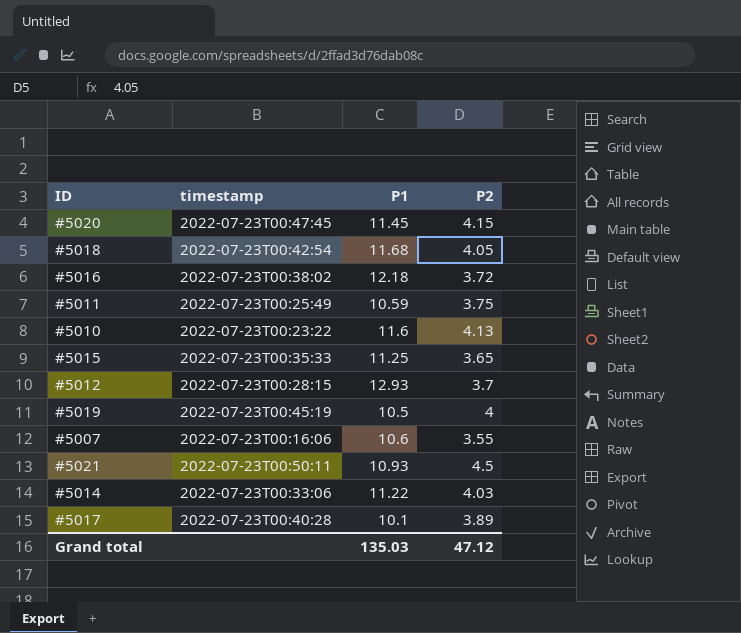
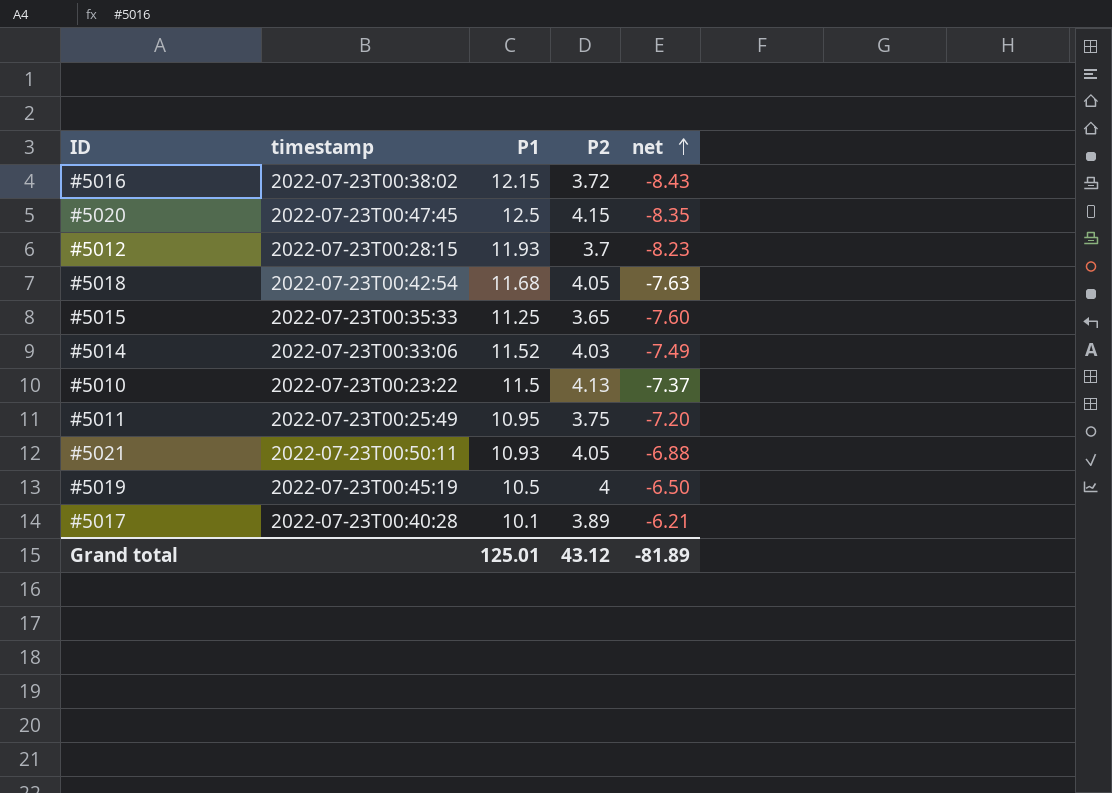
row order: none -> net ascending
column net | formula: none -> [P2] - [P1]
row #5007: 2022-07-23T00:16:06 | 10.6 | 3.55 -> none
#5016 | P1: 12.18 -> 12.15
#5020 | P1: 11.45 -> 12.5
#5012 | P1: 12.93 -> 11.93
#5014 | P1: 11.22 -> 11.52
#5010 | P1: 11.6 -> 11.5
#5011 | P1: 10.59 -> 10.95
#5021 | P2: 4.5 -> 4.05
Grand total | P1: 135.03 -> 125.01
Grand total | P2: 47.12 -> 43.12

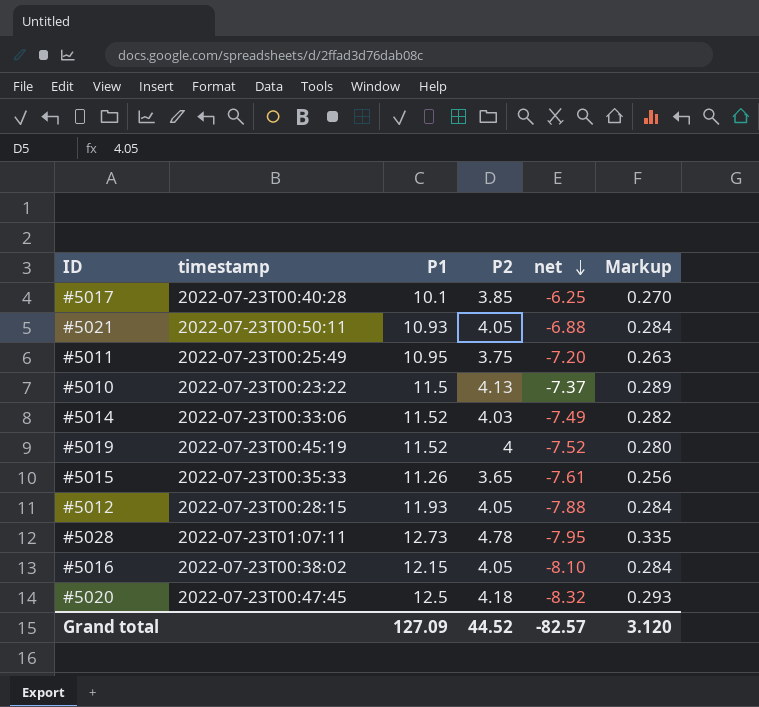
row order: net ascending -> net descending
column Markup | formula: none -> [P2] * 0.07
row #5018: 2022-07-23T00:42:54 | 11.68 | 4.05 | -7.63 -> none
#5017 | P2: 3.89 -> 3.85
#5017 | net: -6.21 -> -6.25
#5019 | P1: 10.5 -> 11.52
#5019 | net: -6.50 -> -7.52
#5015 | P1: 11.25 -> 11.26
#5015 | net: -7.60 -> -7.61
#5012 | P2: 3.7 -> 4.05
#5012 | net: -8.23 -> -7.88
row #5028: none -> 2022-07-23T01:07:11 | 12.73 | 4.78 | -7.95 | 0.335
#5016 | P2: 3.72 -> 4.05
#5016 | net: -8.43 -> -8.10
#5020 | P2: 4.15 -> 4.18
#5020 | net: -8.35 -> -8.32
Grand total | P1: 125.01 -> 127.09
Grand total | P2: 43.12 -> 44.52
Grand total | net: -81.89 -> -82.57

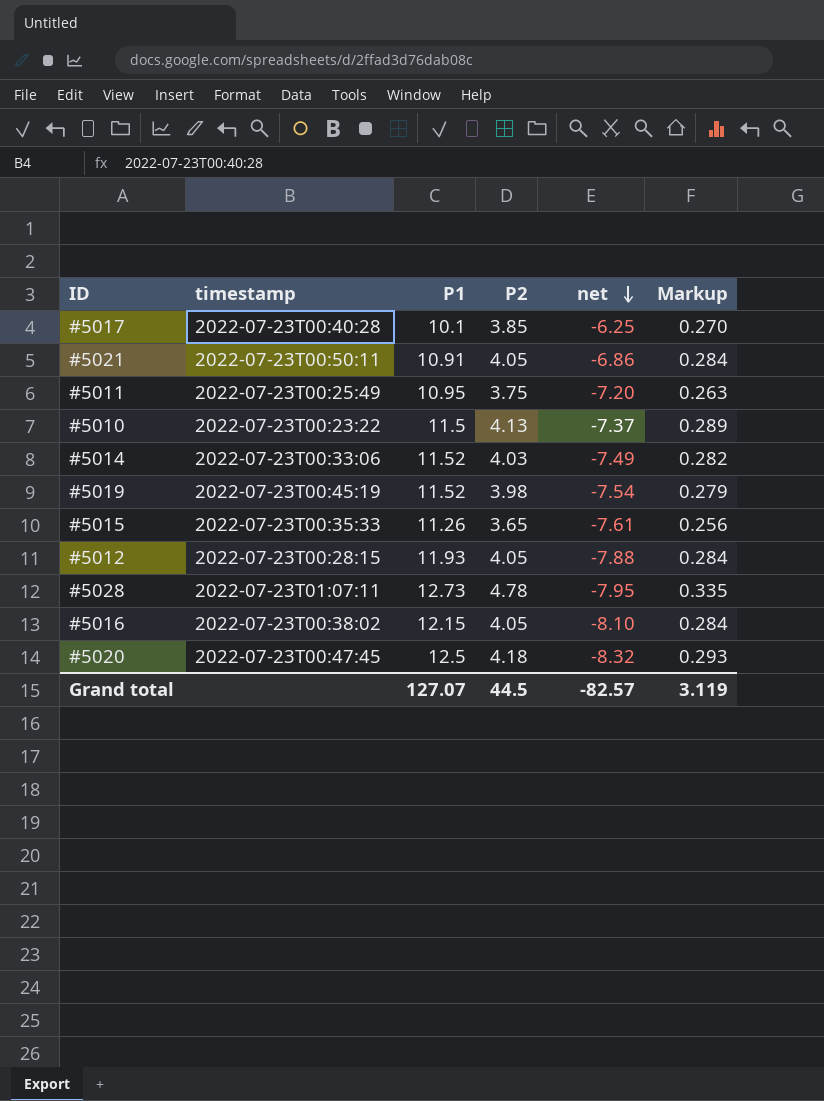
#5021 | P1: 10.93 -> 10.91
#5021 | net: -6.88 -> -6.86
#5019 | P2: 4 -> 3.98
#5019 | net: -7.52 -> -7.54
#5019 | Markup: 0.280 -> 0.279
Grand total | P1: 127.09 -> 127.07
Grand total | P2: 44.52 -> 44.5
Grand total | Markup: 3.120 -> 3.119

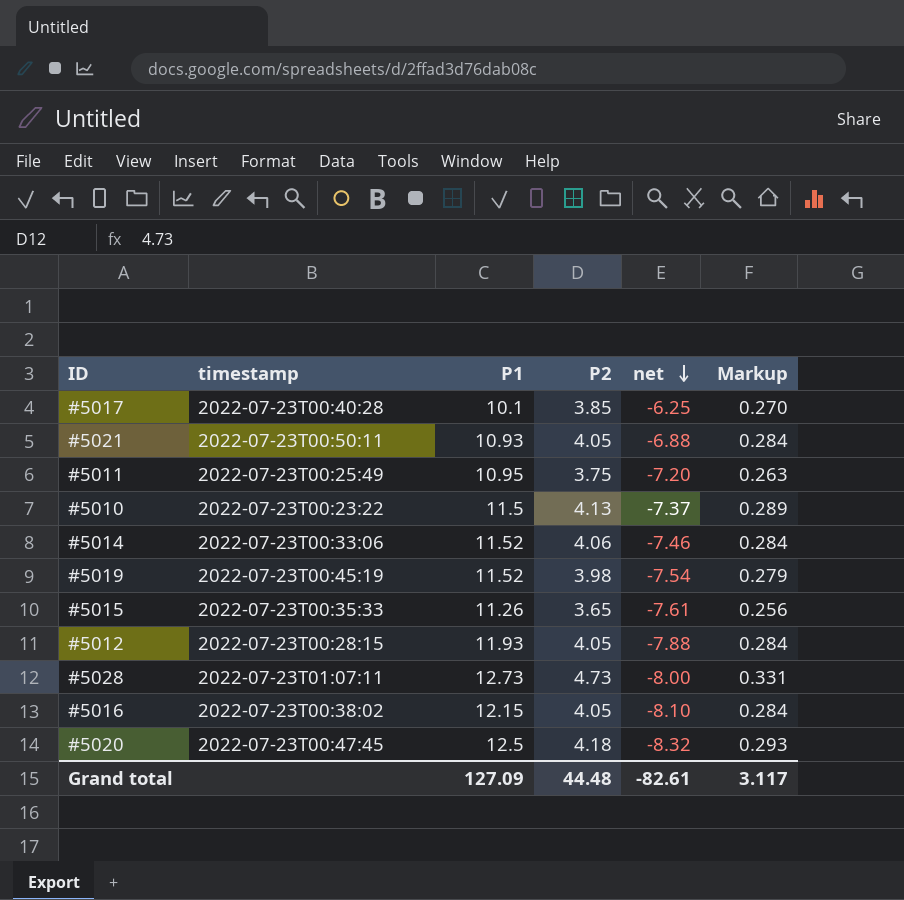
#5021 | P1: 10.91 -> 10.93
#5021 | net: -6.86 -> -6.88
#5014 | P2: 4.03 -> 4.06
#5014 | net: -7.49 -> -7.46
#5014 | Markup: 0.282 -> 0.284
#5028 | P2: 4.78 -> 4.73
#5028 | net: -7.95 -> -8.00
#5028 | Markup: 0.335 -> 0.331
Grand total | P1: 127.07 -> 127.09
Grand total | P2: 44.5 -> 44.48
Grand total | net: -82.57 -> -82.61
Grand total | Markup: 3.119 -> 3.117

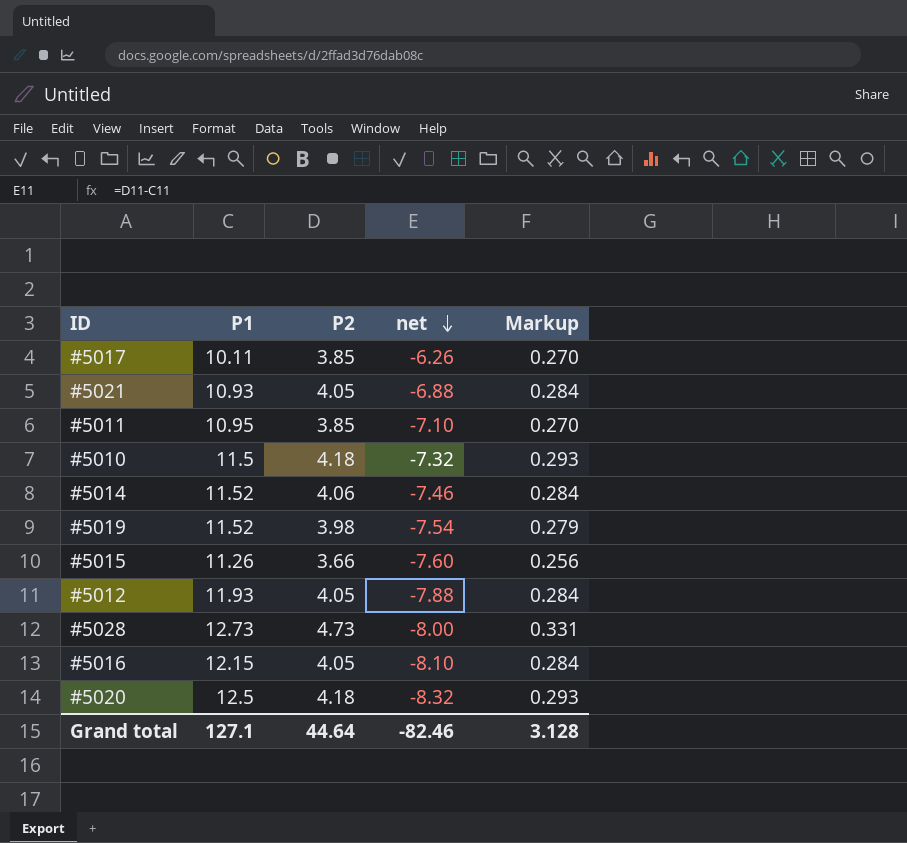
column timestamp | position: 2 -> none
#5017 | P1: 10.1 -> 10.11
#5017 | net: -6.25 -> -6.26
#5011 | P2: 3.75 -> 3.85
#5011 | net: -7.20 -> -7.10
#5011 | Markup: 0.263 -> 0.270
#5010 | P2: 4.13 -> 4.18
#5010 | net: -7.37 -> -7.32
#5010 | Markup: 0.289 -> 0.293
#5015 | P2: 3.65 -> 3.66
#5015 | net: -7.61 -> -7.60
Grand total | P1: 127.09 -> 127.1
Grand total | P2: 44.48 -> 44.64
Grand total | net: -82.61 -> -82.46
Grand total | Markup: 3.117 -> 3.128

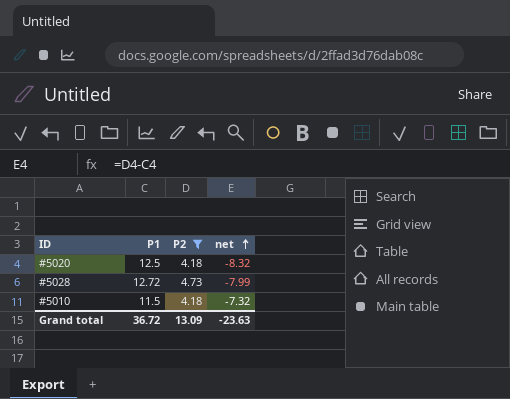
filter: none -> P2 >= 4.18
row order: net descending -> net ascending
column Markup | formula: [P2] * 0.07 -> none
#5028 | P1: 12.73 -> 12.72
#5028 | net: -8.00 -> -7.99
Grand total | P1: 127.1 -> 36.72
Grand total | P2: 44.64 -> 13.09
Grand total | net: -82.46 -> -23.63

